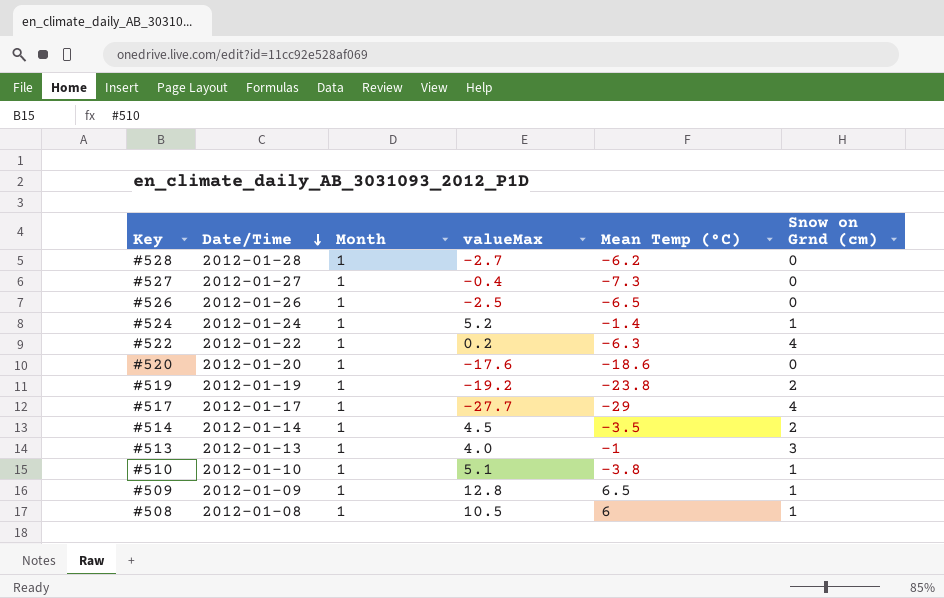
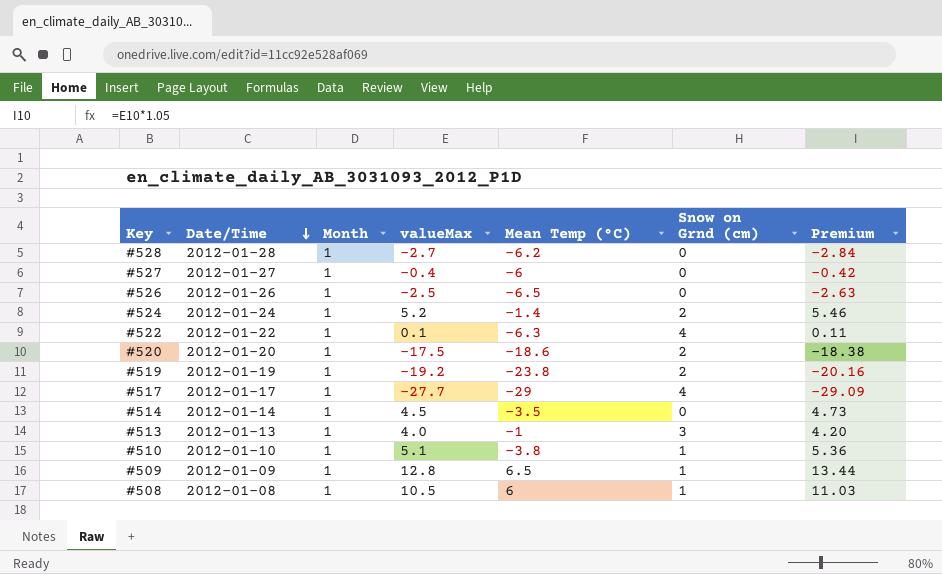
column Premium | formula: none -> [valueMax] * 1.05
#527 | Mean Temp (°C): -7.3 -> -6
#524 | Snow on Grnd (cm): 1 -> 2
#522 | valueMax: 0.2 -> 0.1
#520 | valueMax: -17.6 -> -17.5
#520 | Snow on Grnd (cm): 0 -> 2
#514 | Snow on Grnd (cm): 2 -> 0

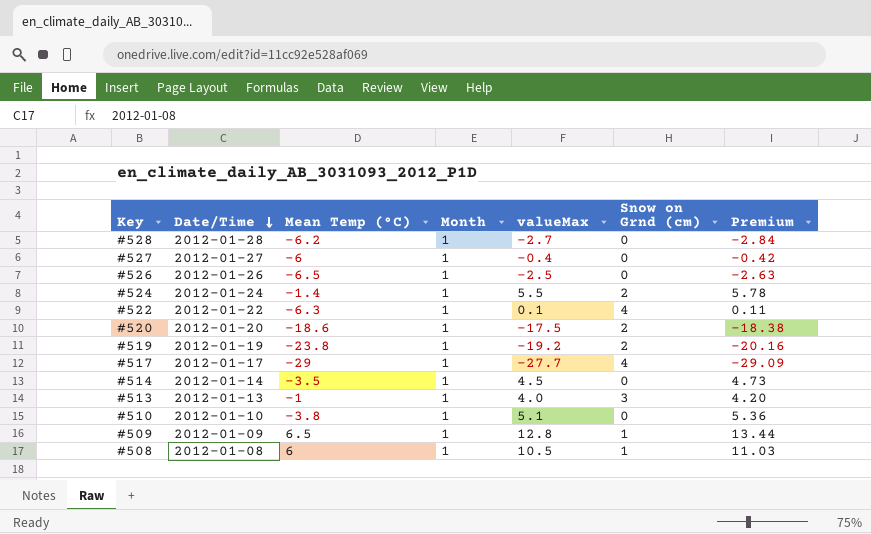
column Mean Temp (°C) | position: 5 -> 3
#524 | valueMax: 5.2 -> 5.5
#524 | Premium: 5.46 -> 5.78
#510 | Snow on Grnd (cm): 1 -> 0

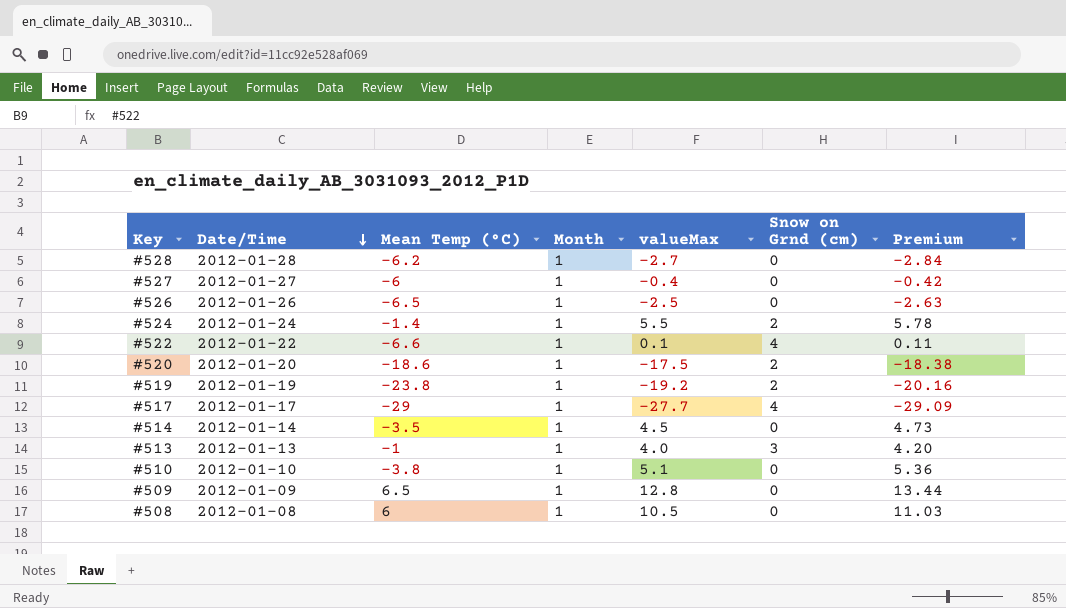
#522 | Mean Temp (°C): -6.3 -> -6.6
#509 | Snow on Grnd (cm): 1 -> 0
#508 | Snow on Grnd (cm): 1 -> 0

